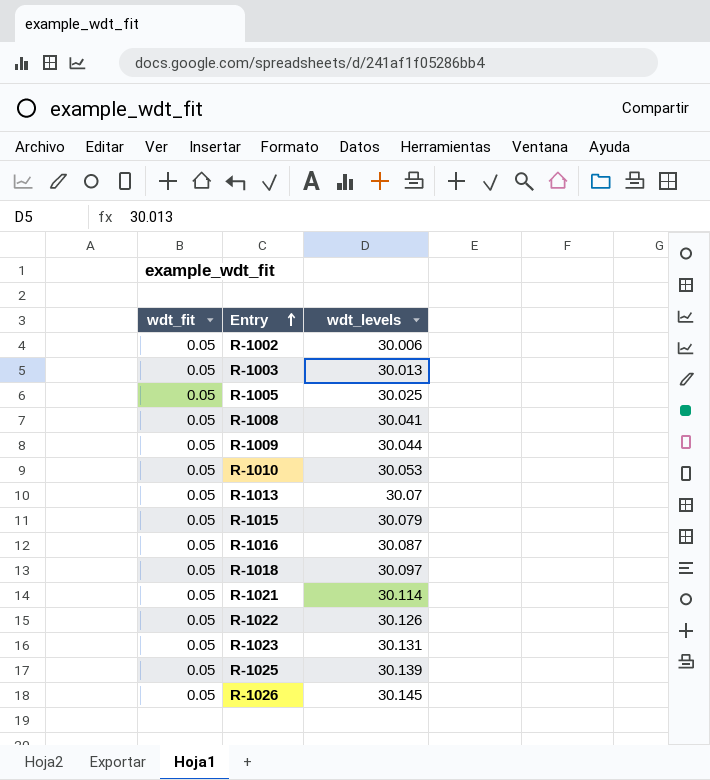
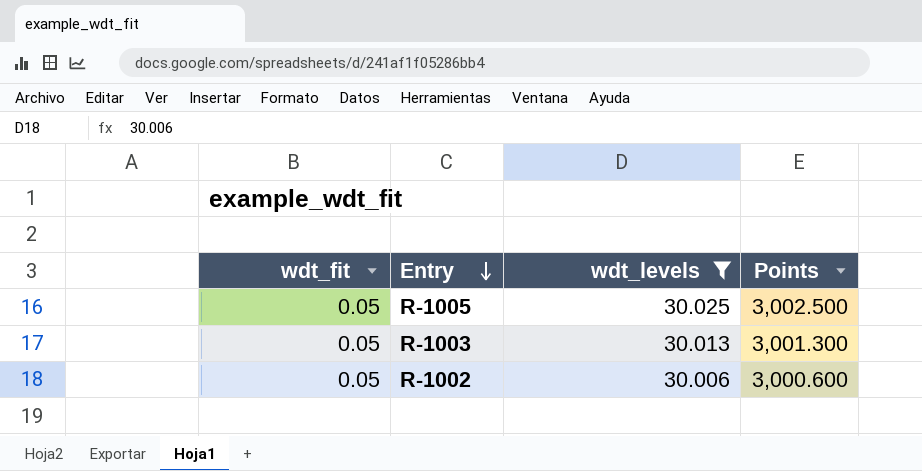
filter: none -> wdt_levels <= 30.025
row order: Entry ascending -> Entry descending
column Points | formula: none -> [wdt_levels] * 100

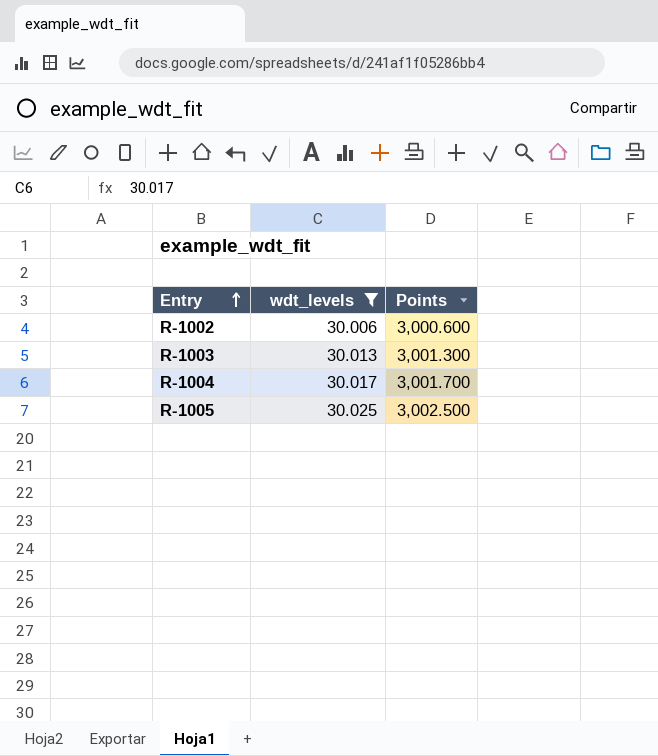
row order: Entry descending -> Entry ascending
column wdt_fit | position: 1 -> none
row R-1004: none -> 30.017 | 3,001.700

